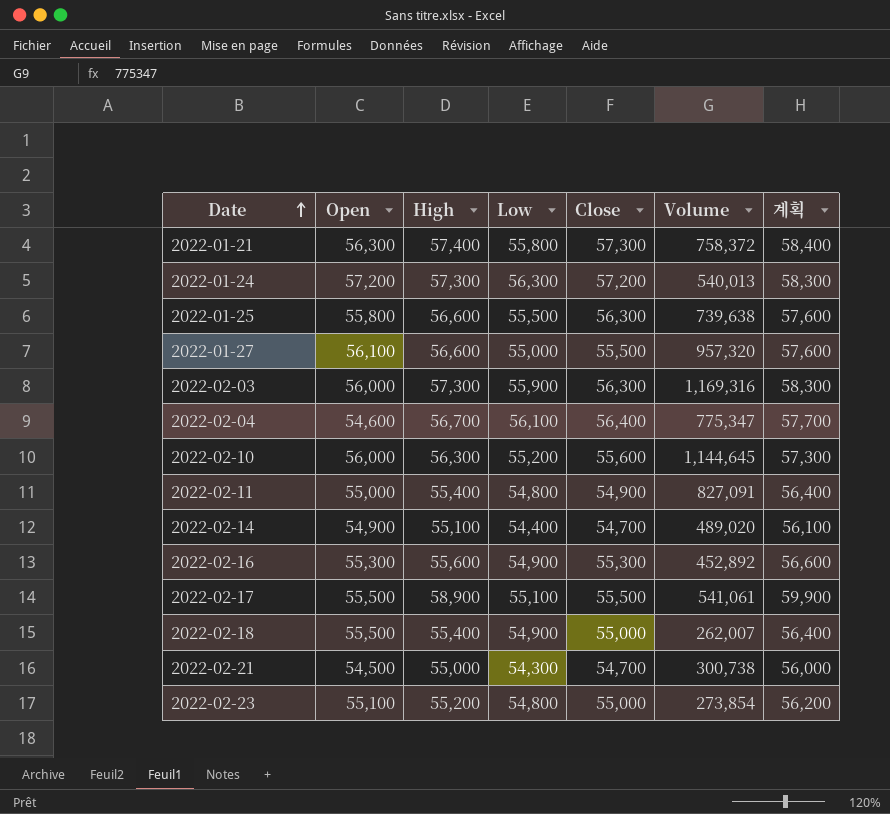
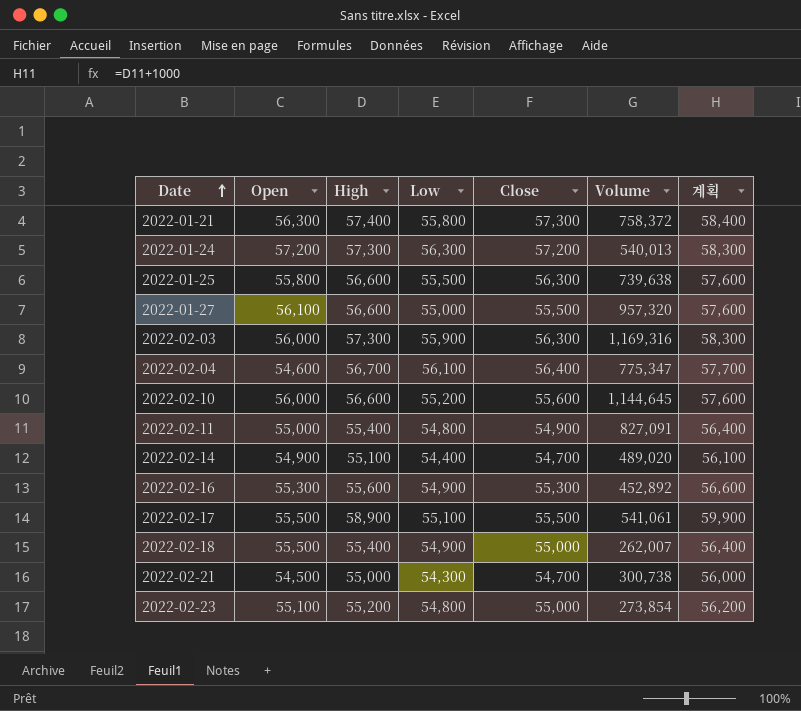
2022-02-10 | High: 56,300 -> 56,600
2022-02-10 | 계획: 57,300 -> 57,600

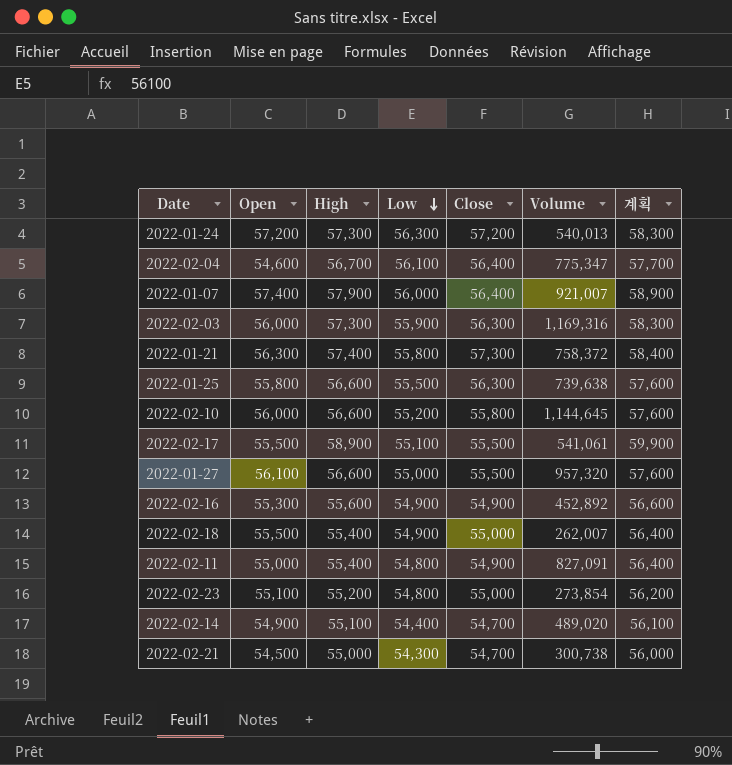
row order: Date ascending -> Low descending
row 2022-01-07: none -> 57,400 | 57,900 | 56,000 | 56,400 | 921,007 | 58,900
2022-02-10 | Close: 55,600 -> 55,800
2022-02-16 | Close: 55,300 -> 54,900

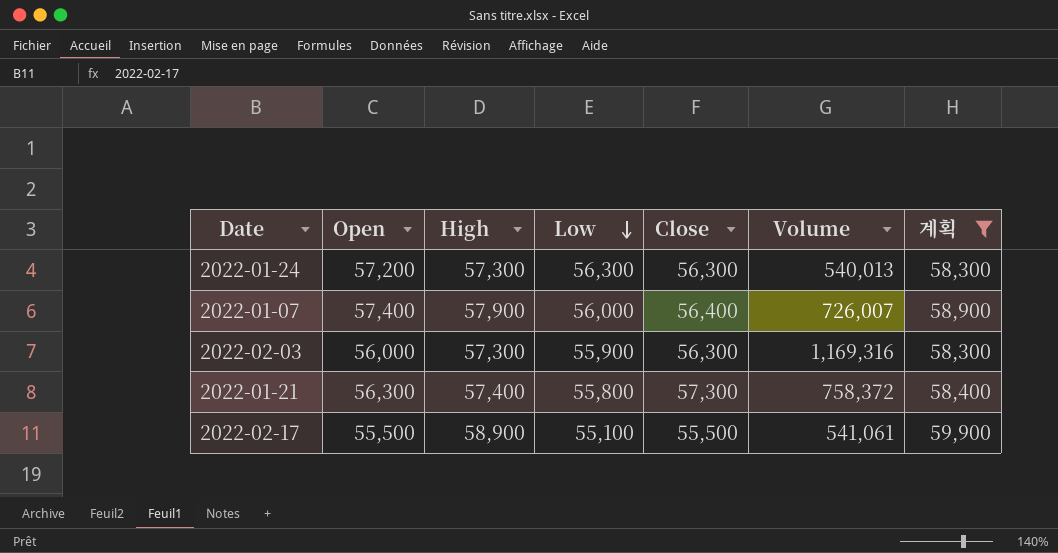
filter: none -> 계획 >= 58,300
2022-01-24 | Close: 57,200 -> 56,300
2022-01-07 | Volume: 921,007 -> 726,007

